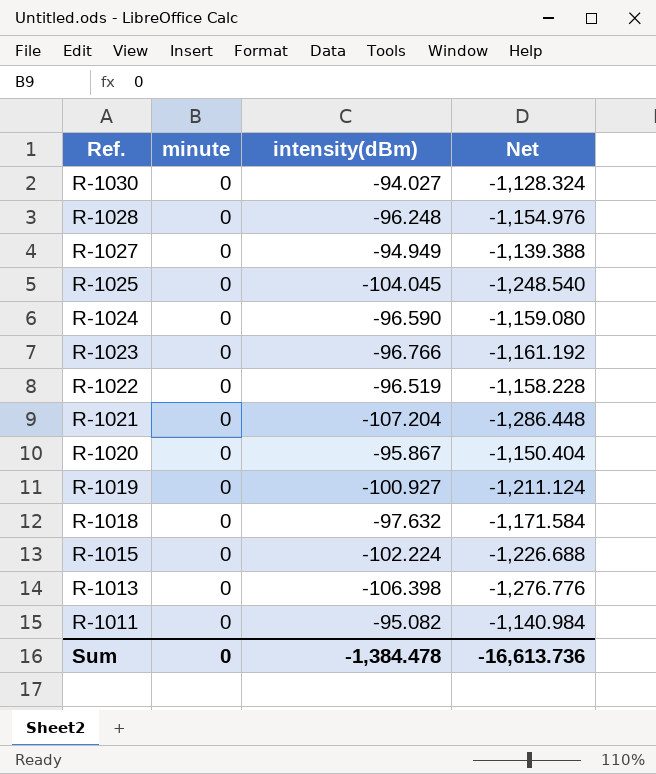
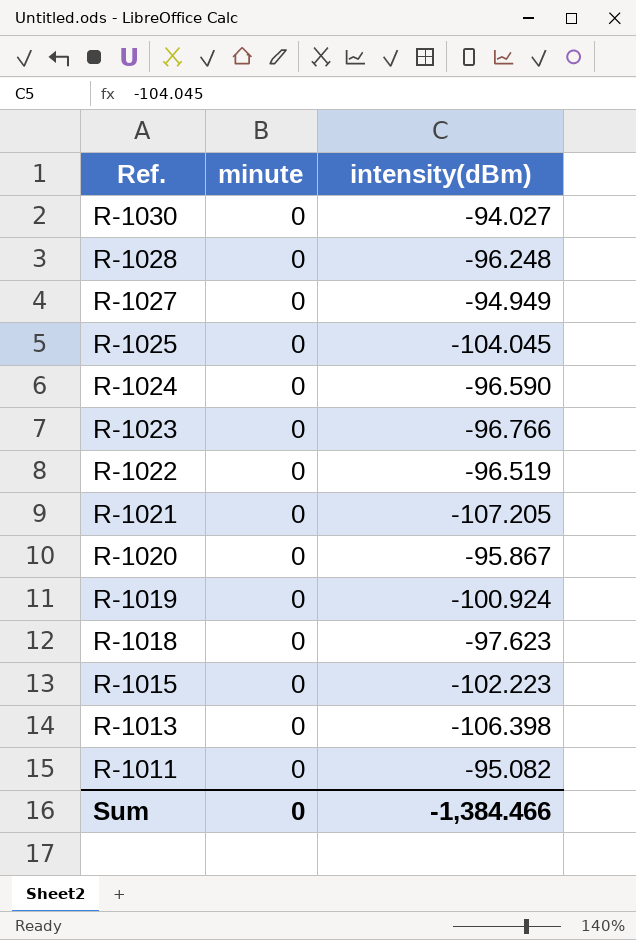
column Net | formula: [intensity(dBm)] * 12 -> none
R-1021 | intensity(dBm): -107.204 -> -107.205
R-1019 | intensity(dBm): -100.927 -> -100.924
R-1018 | intensity(dBm): -97.632 -> -97.623
R-1015 | intensity(dBm): -102.224 -> -102.223
Sum | intensity(dBm): -1,384.478 -> -1,384.466

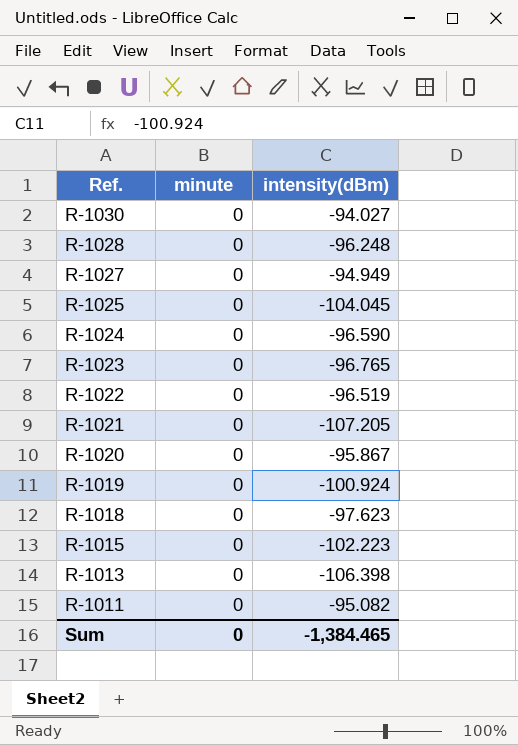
R-1023 | intensity(dBm): -96.766 -> -96.765
Sum | intensity(dBm): -1,384.466 -> -1,384.465

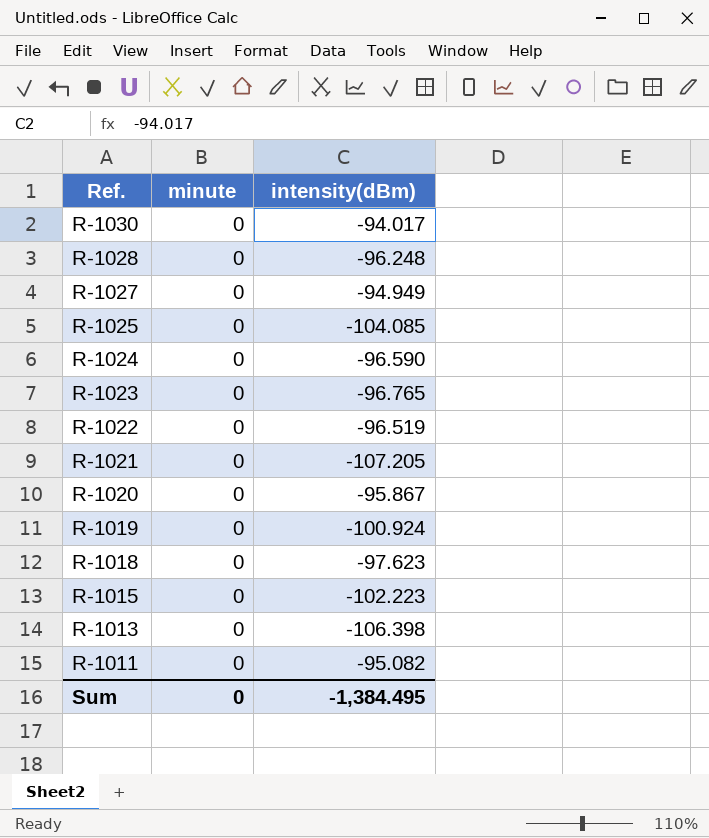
R-1030 | intensity(dBm): -94.027 -> -94.017
R-1025 | intensity(dBm): -104.045 -> -104.085
Sum | intensity(dBm): -1,384.465 -> -1,384.495

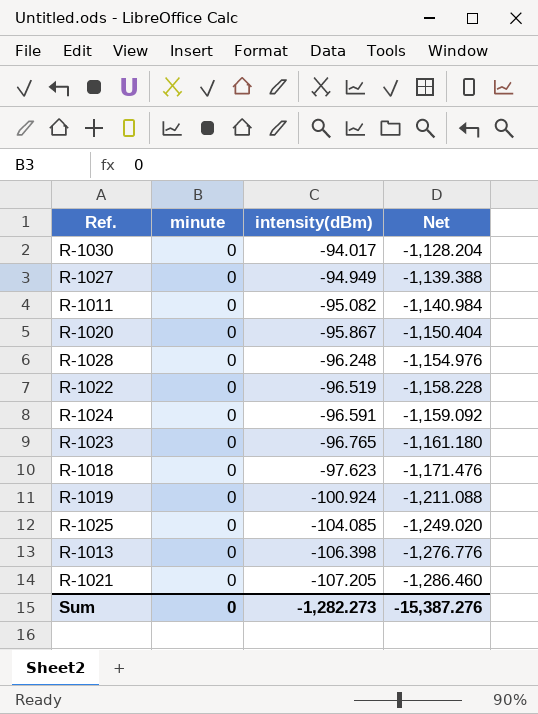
row order: Ref. descending -> intensity(dBm) descending
column Net | formula: none -> [intensity(dBm)] * 12
row R-1015: 0 | -102.223 -> none
R-1024 | intensity(dBm): -96.590 -> -96.591
Sum | intensity(dBm): -1,384.495 -> -1,282.273

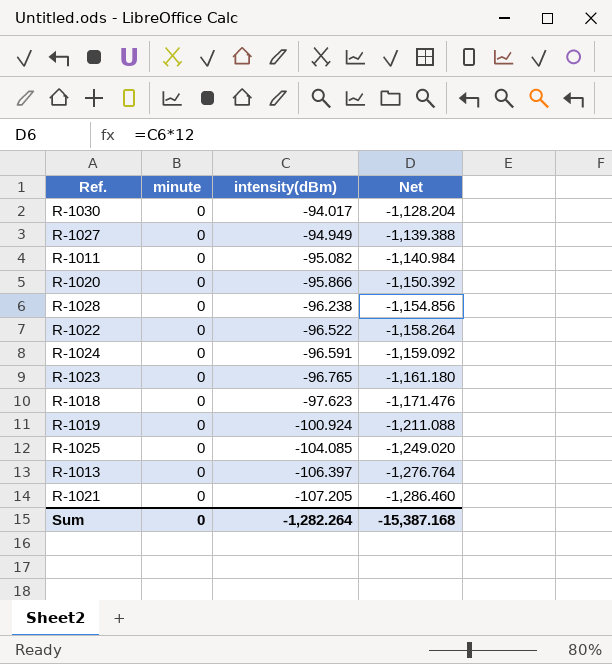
R-1020 | intensity(dBm): -95.867 -> -95.866
R-1020 | Net: -1,150.404 -> -1,150.392
R-1028 | intensity(dBm): -96.248 -> -96.238
R-1028 | Net: -1,154.976 -> -1,154.856
R-1022 | intensity(dBm): -96.519 -> -96.522
R-1022 | Net: -1,158.228 -> -1,158.264
R-1013 | intensity(dBm): -106.398 -> -106.397
R-1013 | Net: -1,276.776 -> -1,276.764
Sum | intensity(dBm): -1,282.273 -> -1,282.264
Sum | Net: -15,387.276 -> -15,387.168

